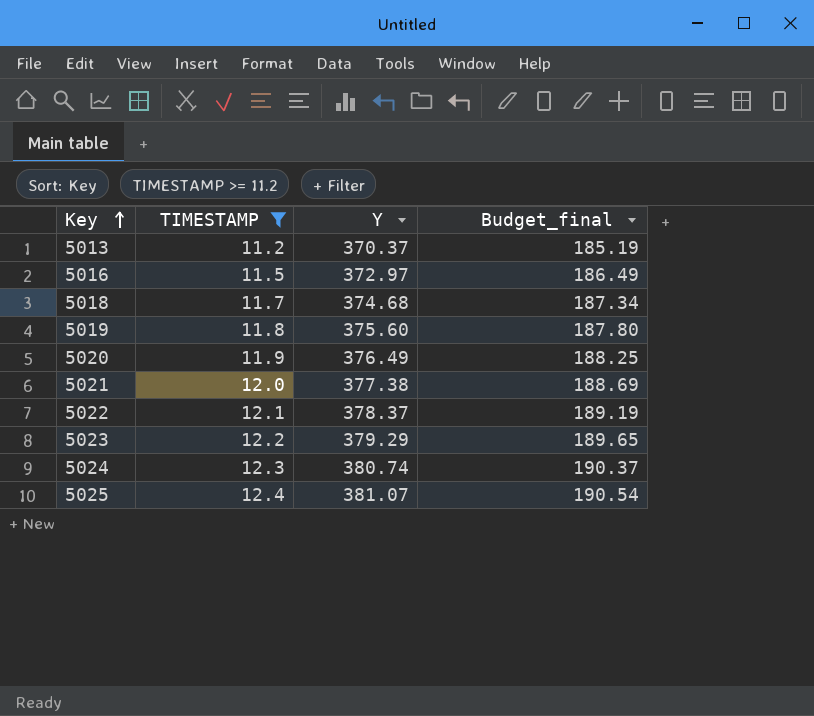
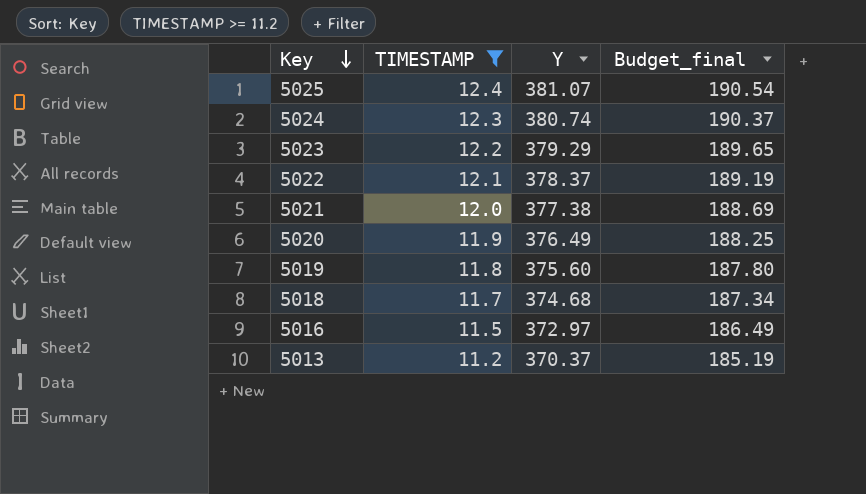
row order: Key ascending -> Key descending

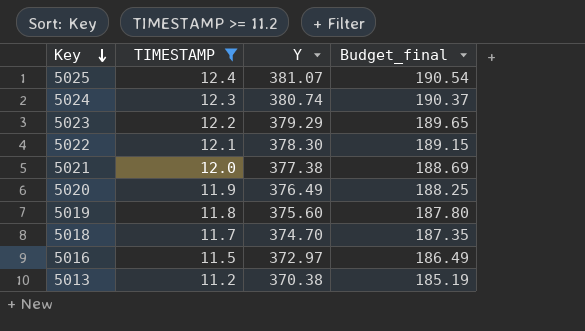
5022 | Y: 378.37 -> 378.30
5022 | Budget_final: 189.19 -> 189.15
5018 | Y: 374.68 -> 374.70
5018 | Budget_final: 187.34 -> 187.35
5013 | Y: 370.37 -> 370.38

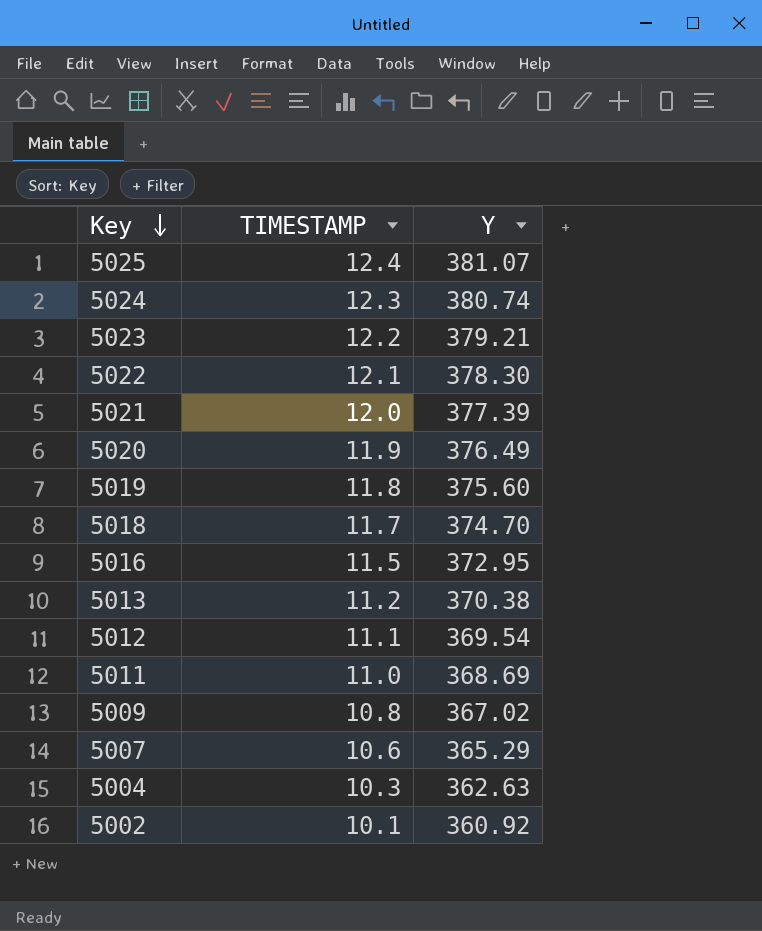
filter: TIMESTAMP >= 11.2 -> none
column Budget_final | formula: [Y] * 0.5 -> none
5023 | Y: 379.29 -> 379.21
5021 | Y: 377.38 -> 377.39
5016 | Y: 372.97 -> 372.95

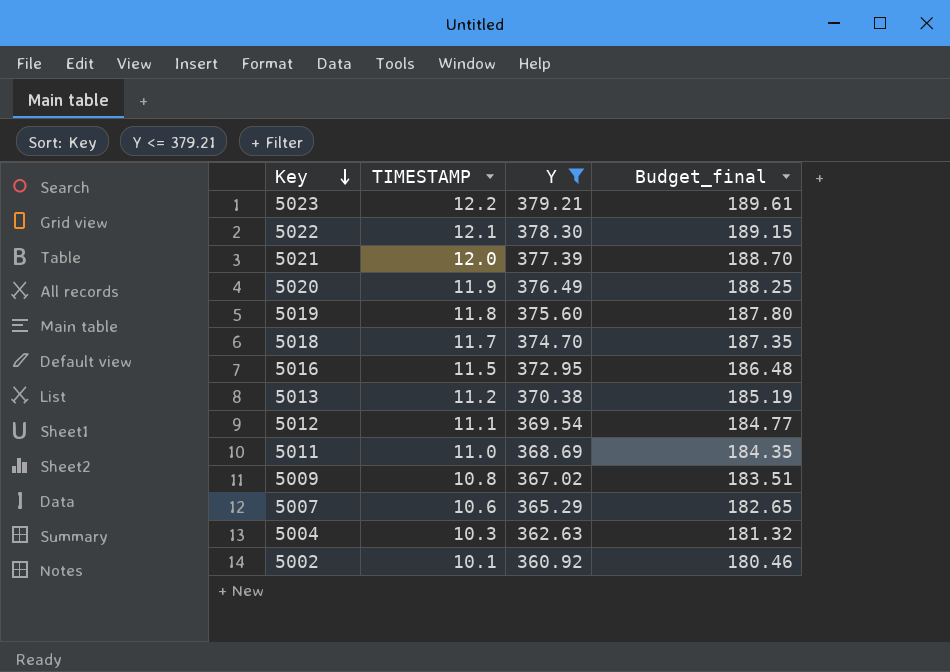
filter: none -> Y <= 379.21
column Budget_final | formula: none -> [Y] * 0.5

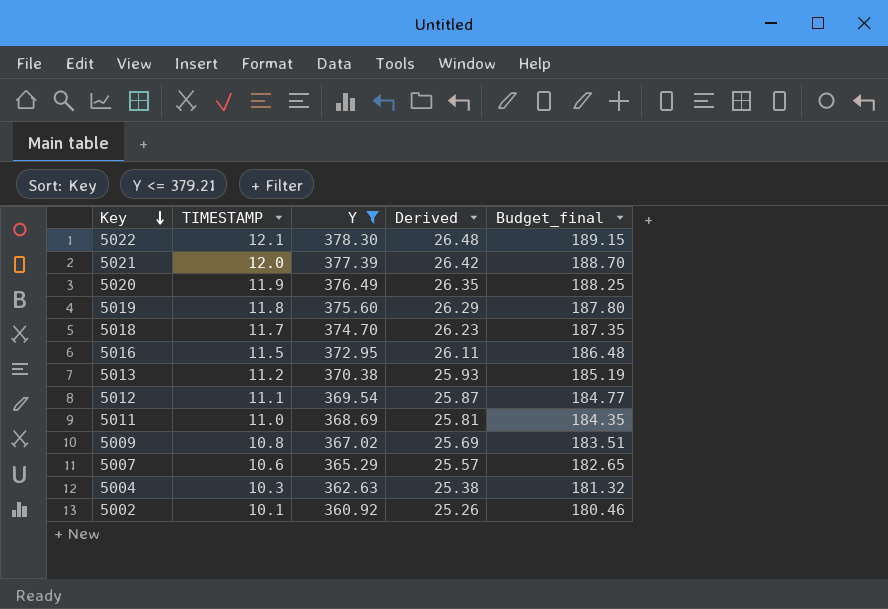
column Derived | formula: none -> [Y] * 0.07
row 5023: 12.2 | 379.21 | 189.61 -> none

